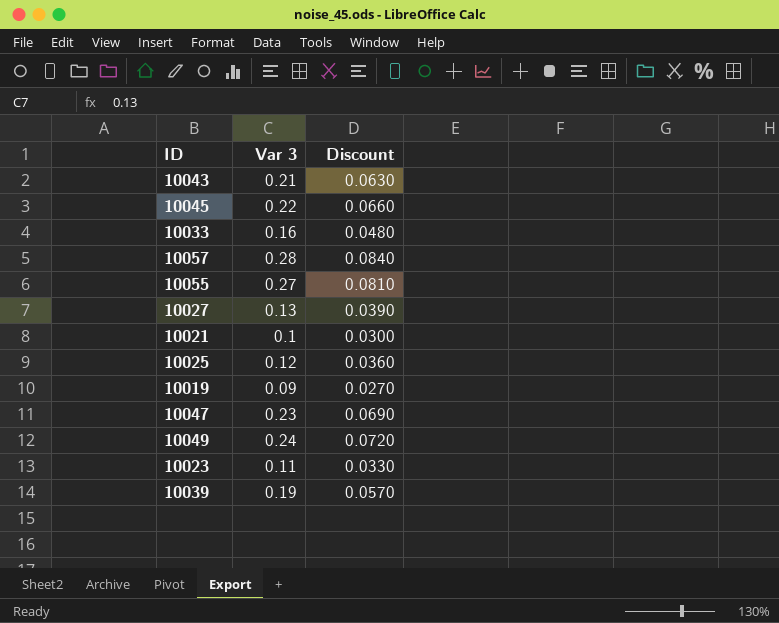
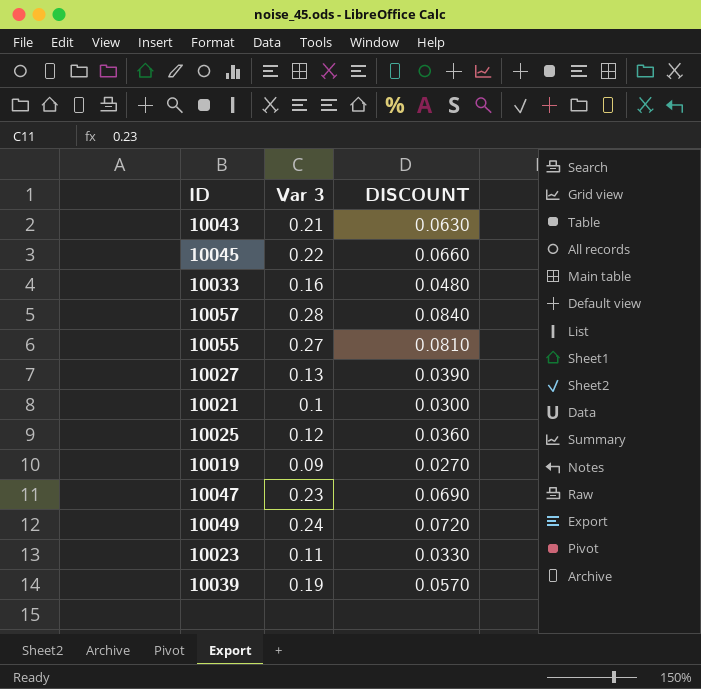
column name: Discount -> DISCOUNT

